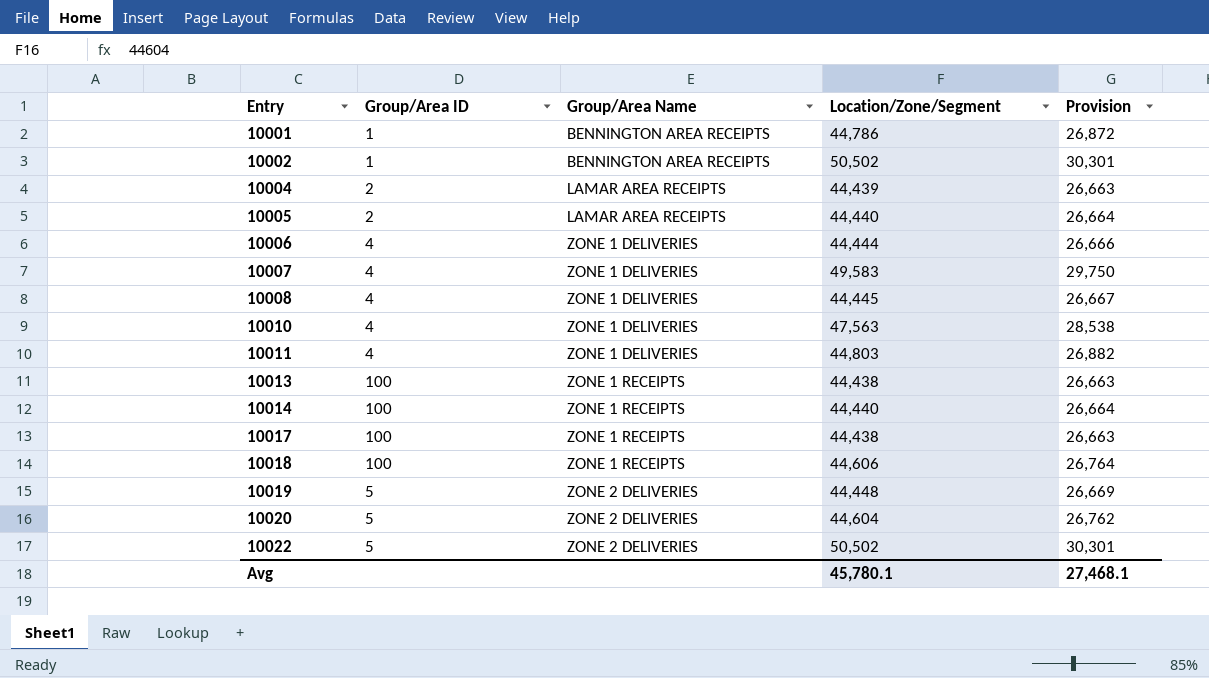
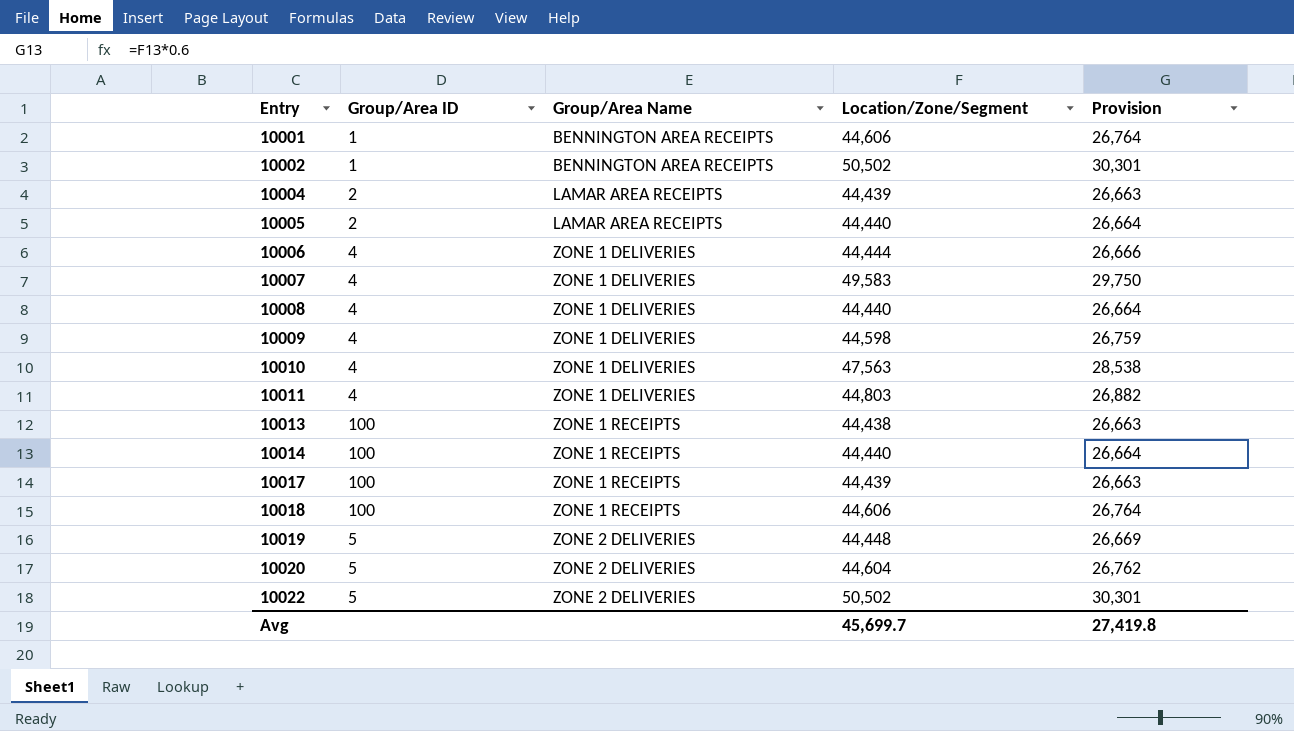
10001 | Location/Zone/Segment: 44,786 -> 44,606
10001 | Provision: 26,872 -> 26,764
10008 | Location/Zone/Segment: 44,445 -> 44,440
10008 | Provision: 26,667 -> 26,664
row 10009: none -> 4 | ZONE 1 DELIVERIES | 44,598 | 26,759
10017 | Location/Zone/Segment: 44,438 -> 44,439
Avg | Location/Zone/Segment: 45,780.1 -> 45,699.7
Avg | Provision: 27,468.1 -> 27,419.8

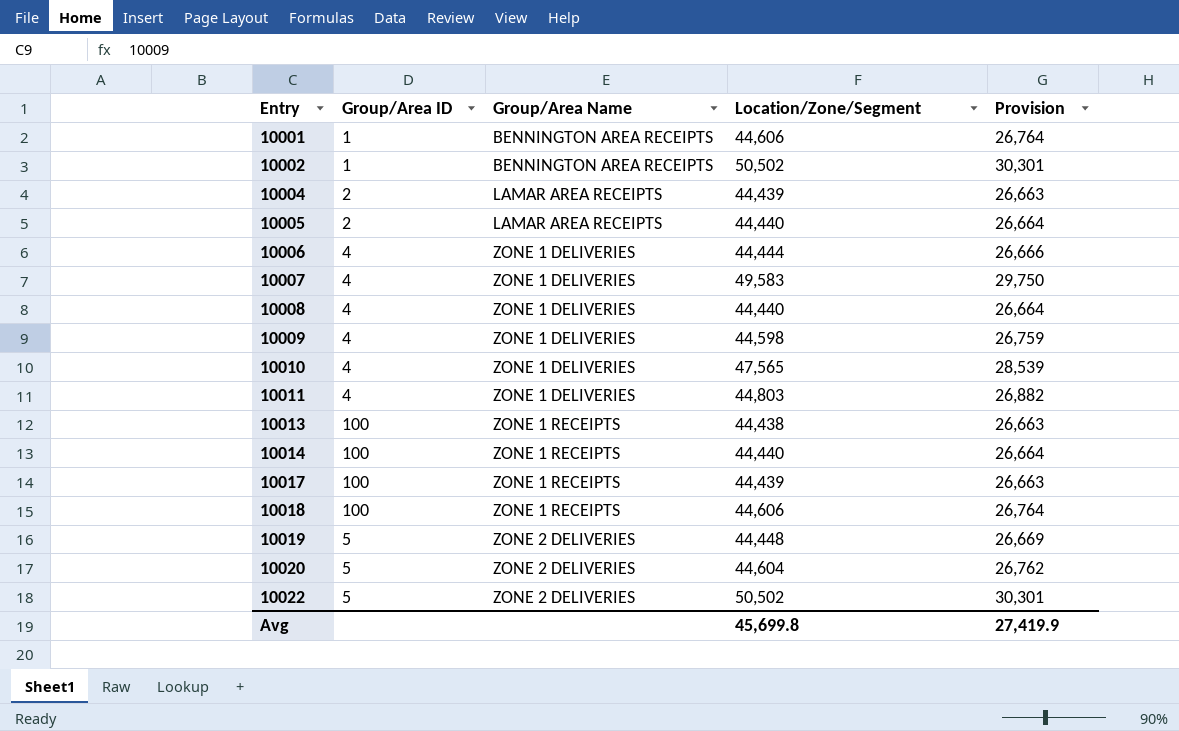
10010 | Location/Zone/Segment: 47,563 -> 47,565
10010 | Provision: 28,538 -> 28,539
Avg | Location/Zone/Segment: 45,699.7 -> 45,699.8
Avg | Provision: 27,419.8 -> 27,419.9

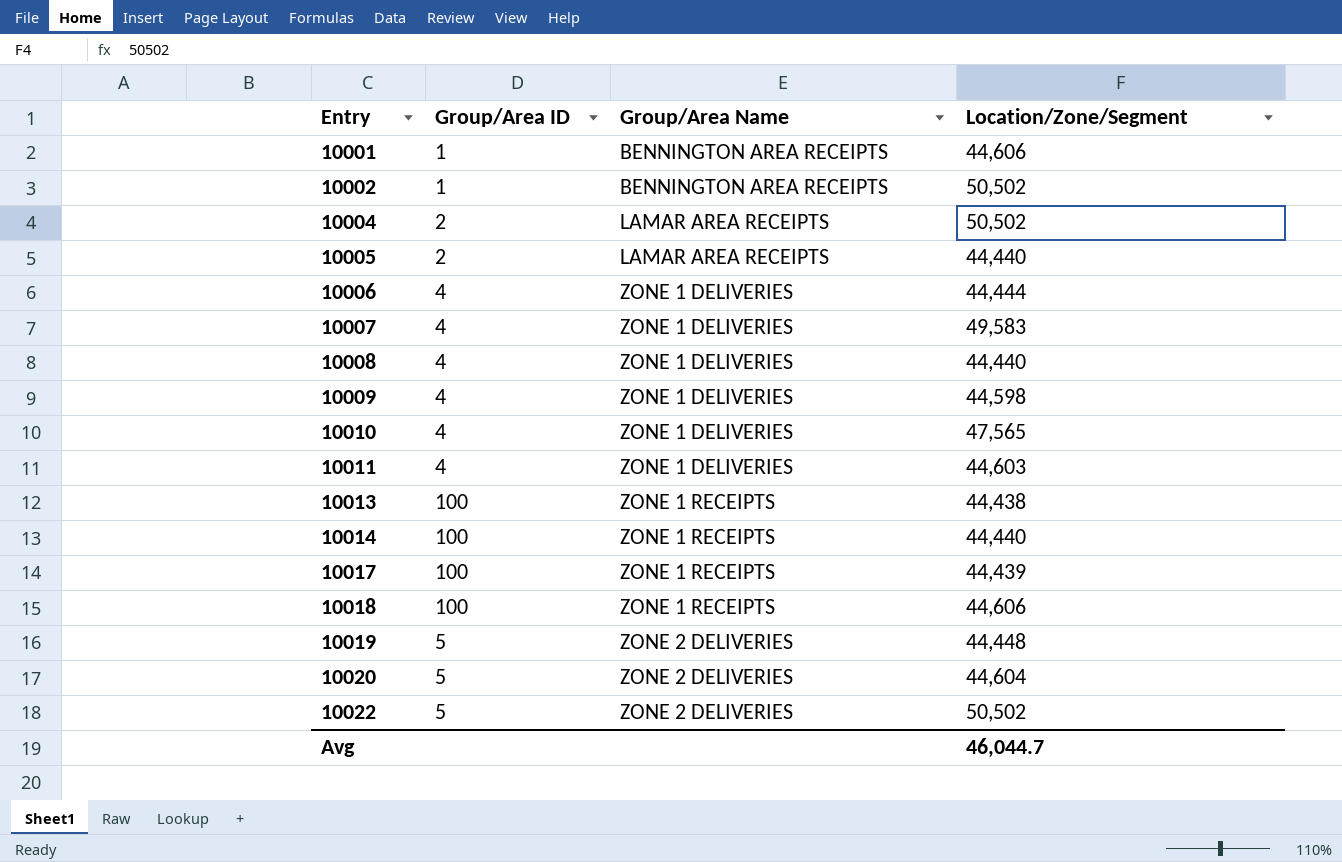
column Provision | formula: [Location/Zone/Segment] * 0.6 -> none
10004 | Location/Zone/Segment: 44,439 -> 50,502
10011 | Location/Zone/Segment: 44,803 -> 44,603
Avg | Location/Zone/Segment: 45,699.8 -> 46,044.7

